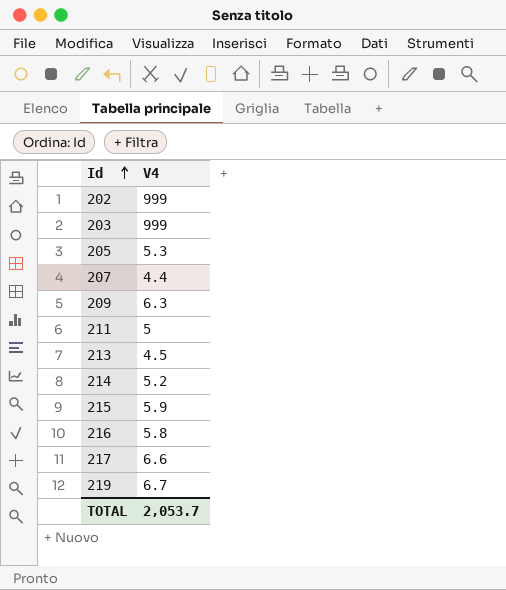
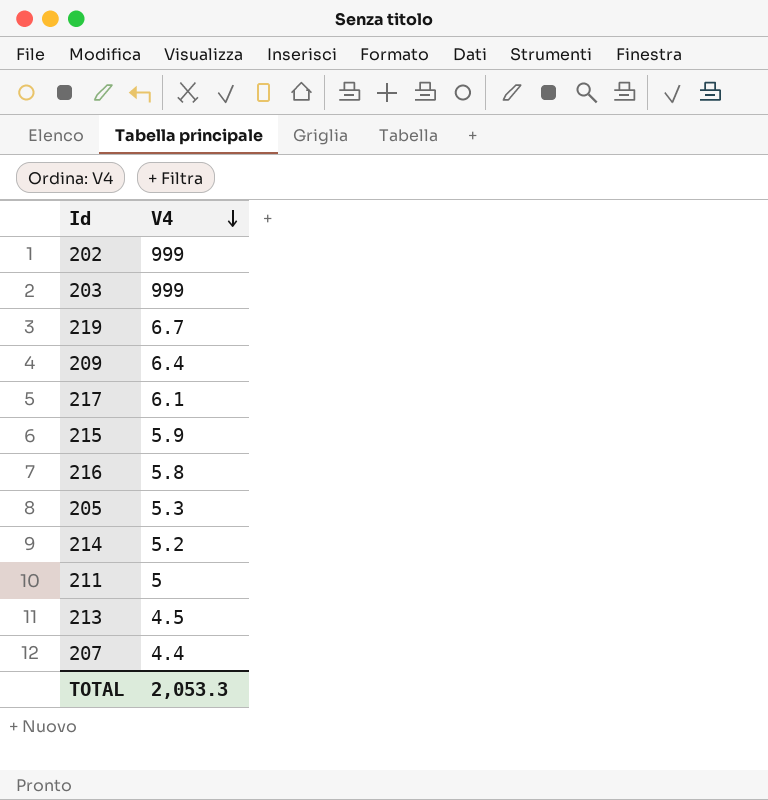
row order: Id ascending -> V4 descending
209 | V4: 6.3 -> 6.4
217 | V4: 6.6 -> 6.1
TOTAL | V4: 2,053.7 -> 2,053.3

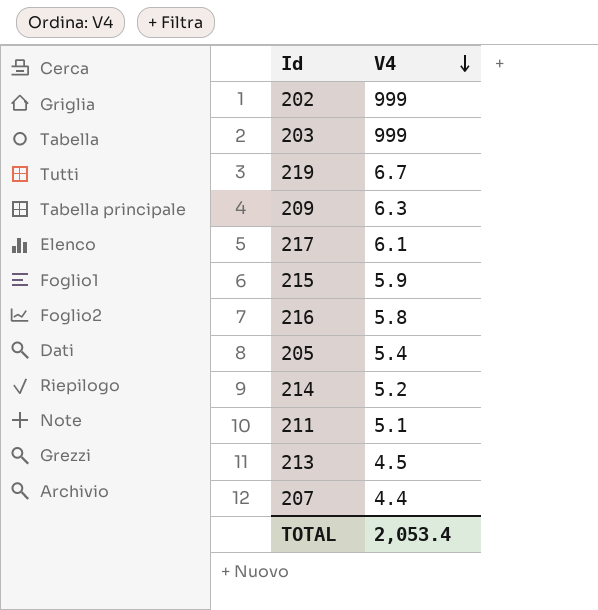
209 | V4: 6.4 -> 6.3
205 | V4: 5.3 -> 5.4
211 | V4: 5 -> 5.1
TOTAL | V4: 2,053.3 -> 2,053.4

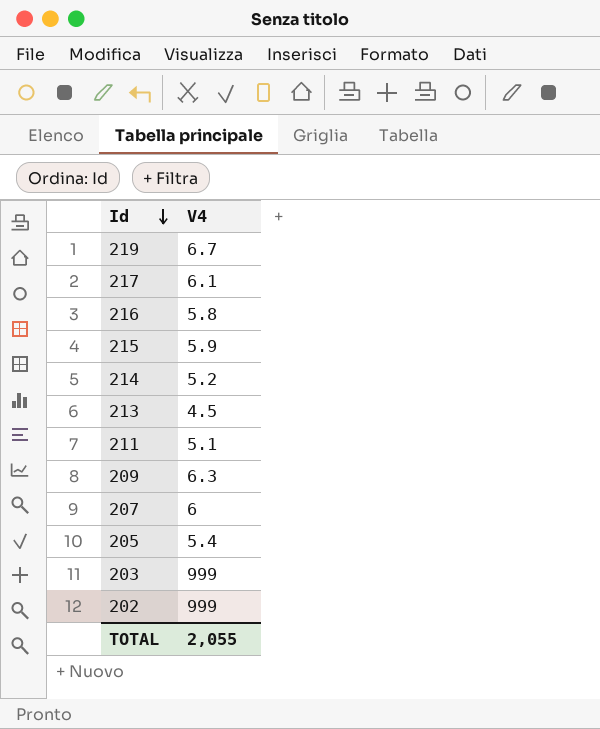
row order: V4 descending -> Id descending
207 | V4: 4.4 -> 6
TOTAL | V4: 2,053.4 -> 2,055

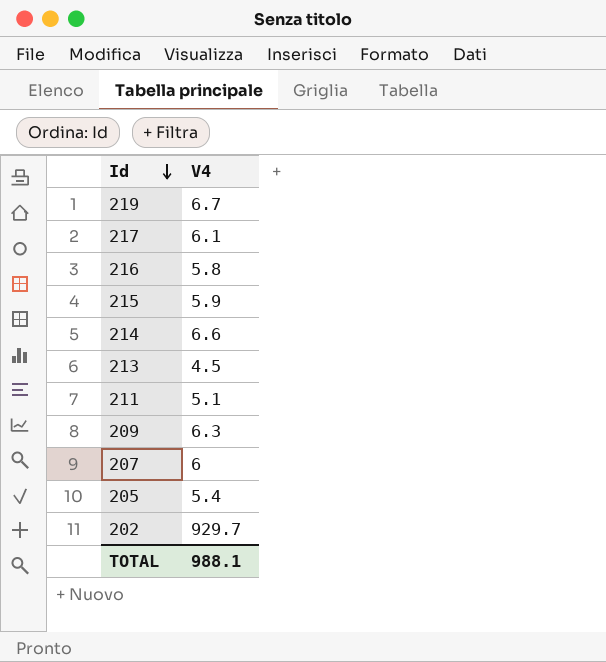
row 203: 999 -> none
214 | V4: 5.2 -> 6.6
202 | V4: 999 -> 929.7
TOTAL | V4: 2,055 -> 988.1

